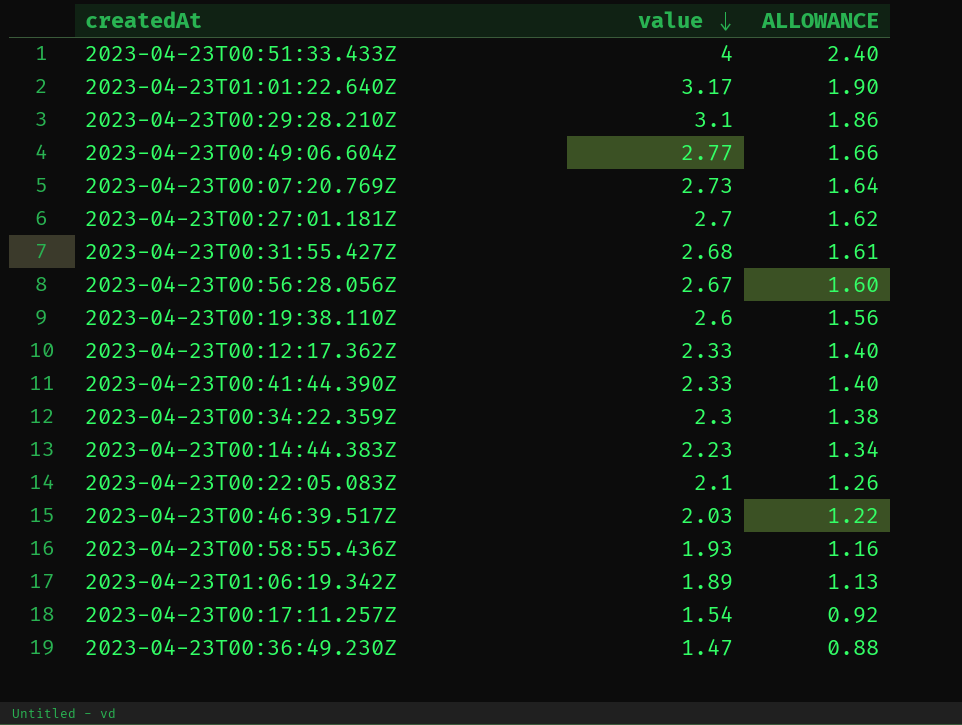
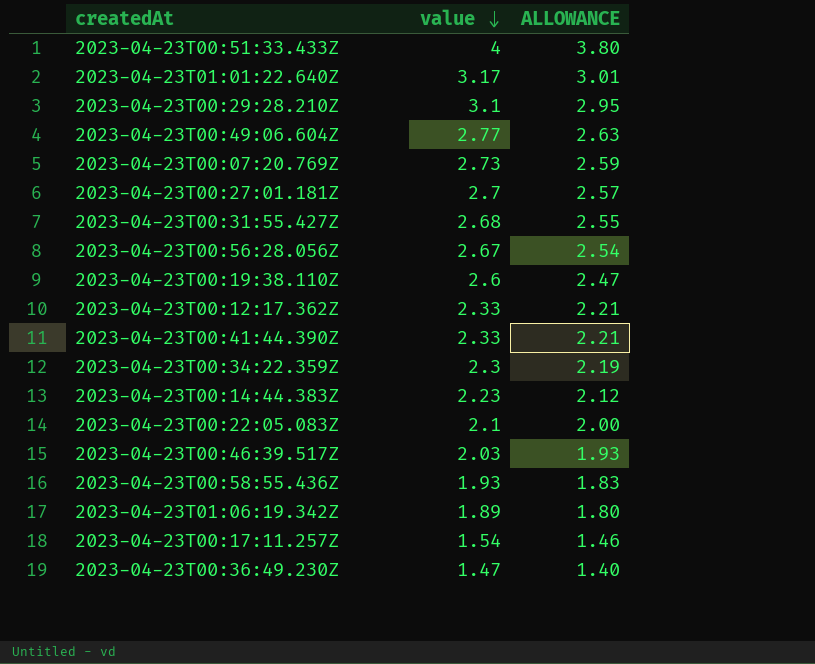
column ALLOWANCE | formula: [value] * 0.6 -> [value] * 0.95

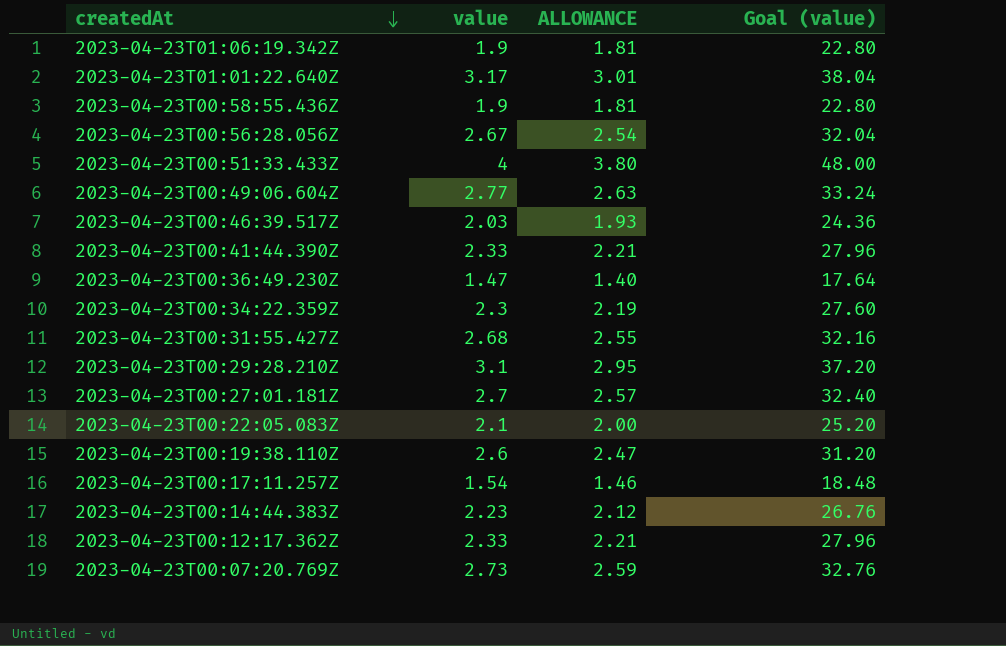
row order: value descending -> createdAt descending
column Goal (value) | formula: none -> [value] * 12
2023-04-23T01:06:19.342Z | value: 1.89 -> 1.9
2023-04-23T01:06:19.342Z | ALLOWANCE: 1.80 -> 1.81
2023-04-23T00:58:55.436Z | value: 1.93 -> 1.9
2023-04-23T00:58:55.436Z | ALLOWANCE: 1.83 -> 1.81

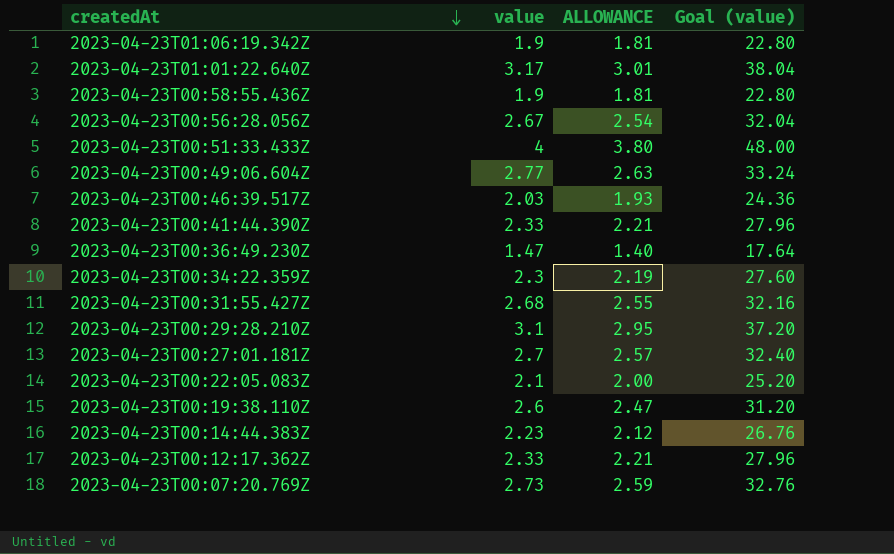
row 2023-04-23T00:17:11.257Z: 1.54 | 1.46 | 18.48 -> none

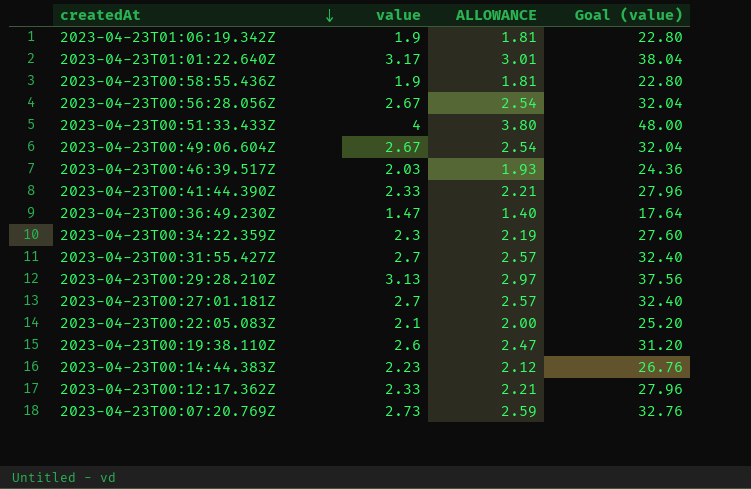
2023-04-23T00:49:06.604Z | value: 2.77 -> 2.67
2023-04-23T00:49:06.604Z | ALLOWANCE: 2.63 -> 2.54
2023-04-23T00:49:06.604Z | Goal (value): 33.24 -> 32.04
2023-04-23T00:31:55.427Z | value: 2.68 -> 2.7
2023-04-23T00:31:55.427Z | ALLOWANCE: 2.55 -> 2.57
2023-04-23T00:31:55.427Z | Goal (value): 32.16 -> 32.40
2023-04-23T00:29:28.210Z | value: 3.1 -> 3.13
2023-04-23T00:29:28.210Z | ALLOWANCE: 2.95 -> 2.97
2023-04-23T00:29:28.210Z | Goal (value): 37.20 -> 37.56

